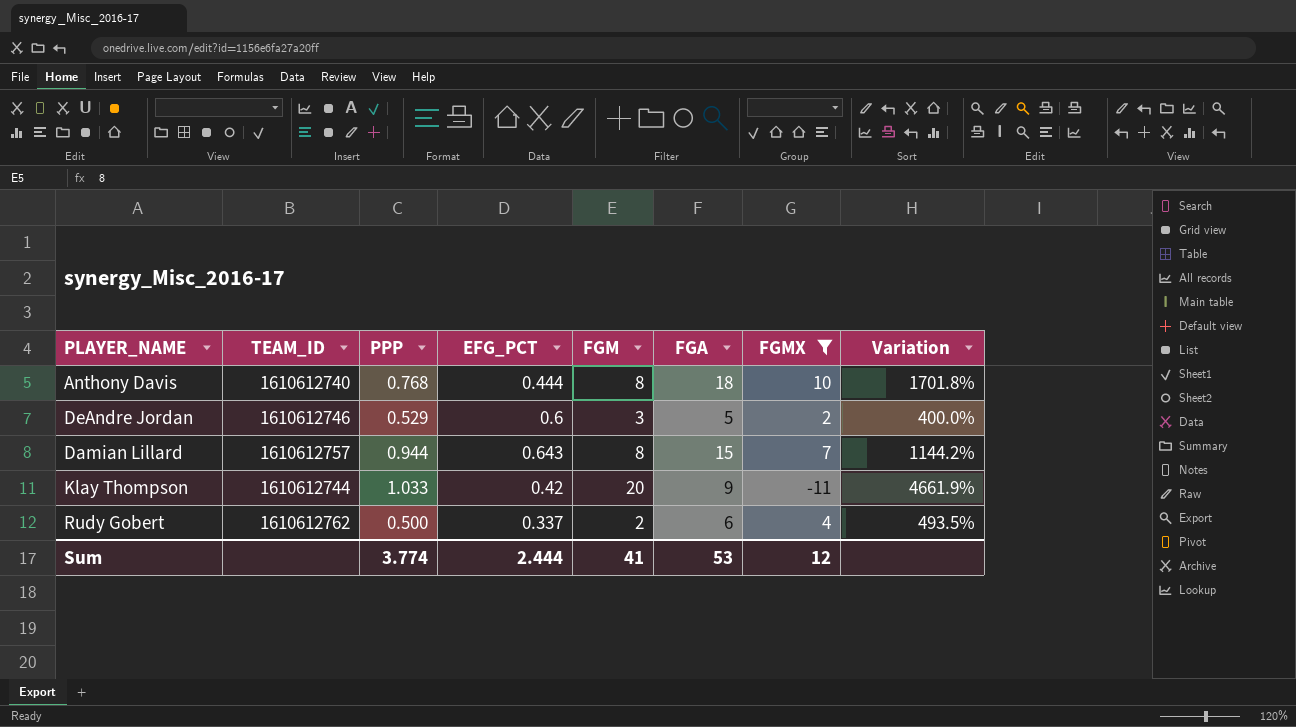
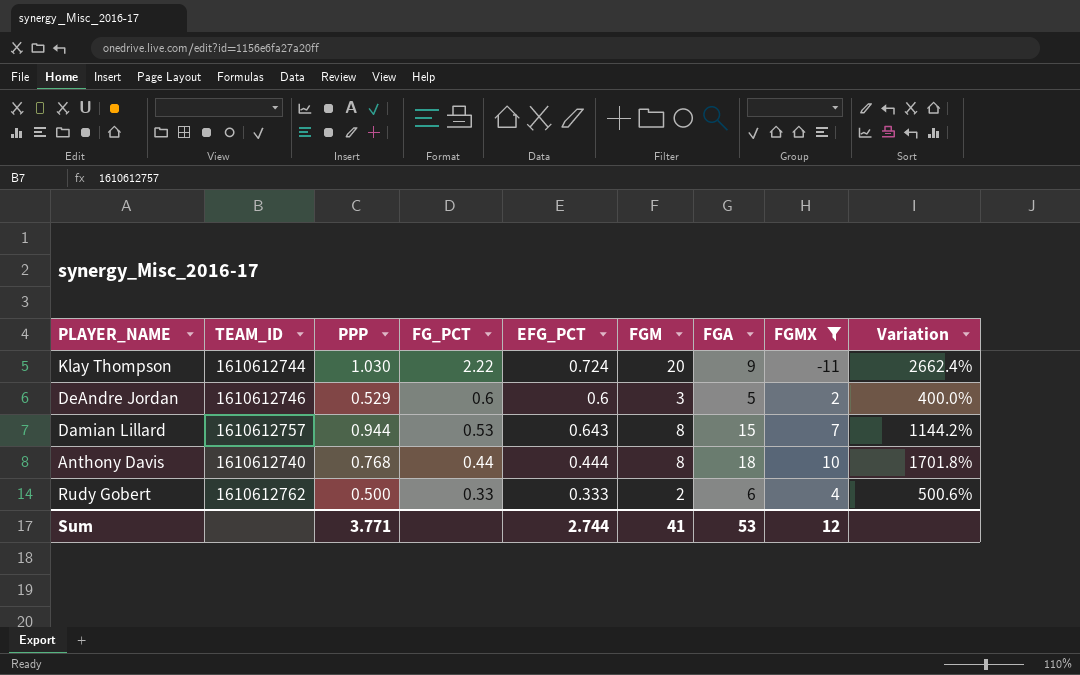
row order: none -> FG_PCT descending
column FG_PCT | formula: none -> [FGM] / [FGA]
Klay Thompson | PPP: 1.033 -> 1.030
Klay Thompson | EFG_PCT: 0.42 -> 0.724
Klay Thompson | Variation: 4661.9% -> 2662.4%
Rudy Gobert | EFG_PCT: 0.337 -> 0.333
Rudy Gobert | Variation: 493.5% -> 500.6%
Sum | PPP: 3.774 -> 3.771
Sum | EFG_PCT: 2.444 -> 2.744

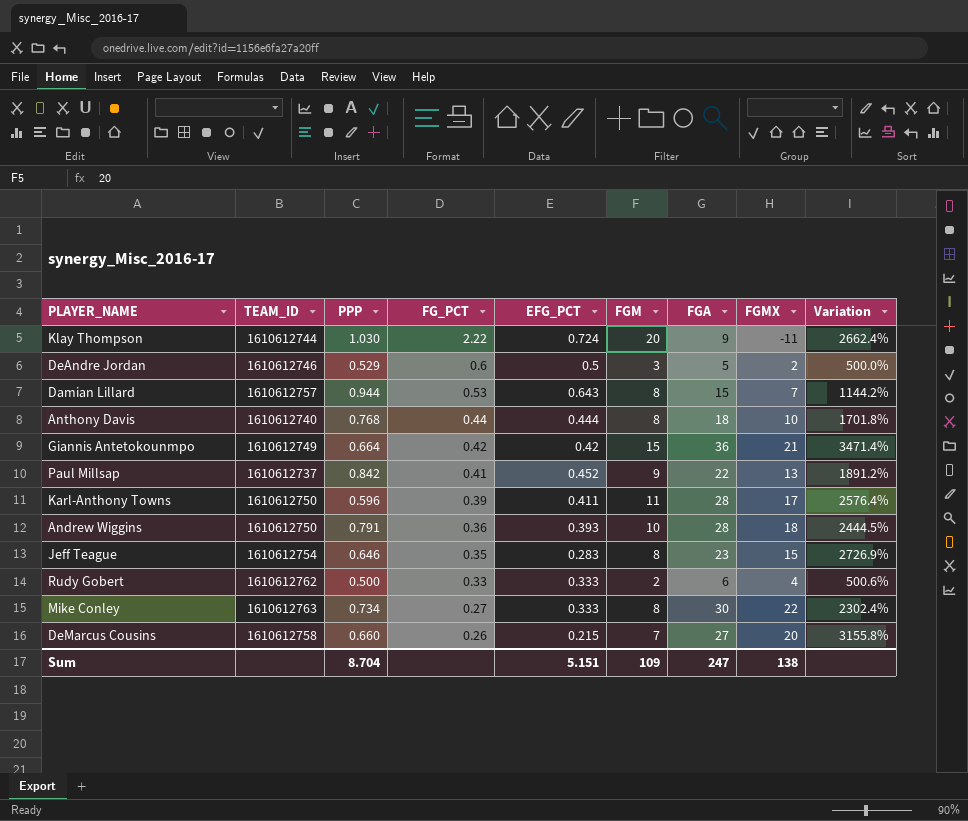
filter: FGMX <= 10 -> none
DeAndre Jordan | EFG_PCT: 0.6 -> 0.5
DeAndre Jordan | Variation: 400.0% -> 500.0%
Sum | PPP: 3.771 -> 8.704
Sum | EFG_PCT: 2.744 -> 5.151
Sum | FGM: 41 -> 109
Sum | FGA: 53 -> 247
Sum | FGMX: 12 -> 138

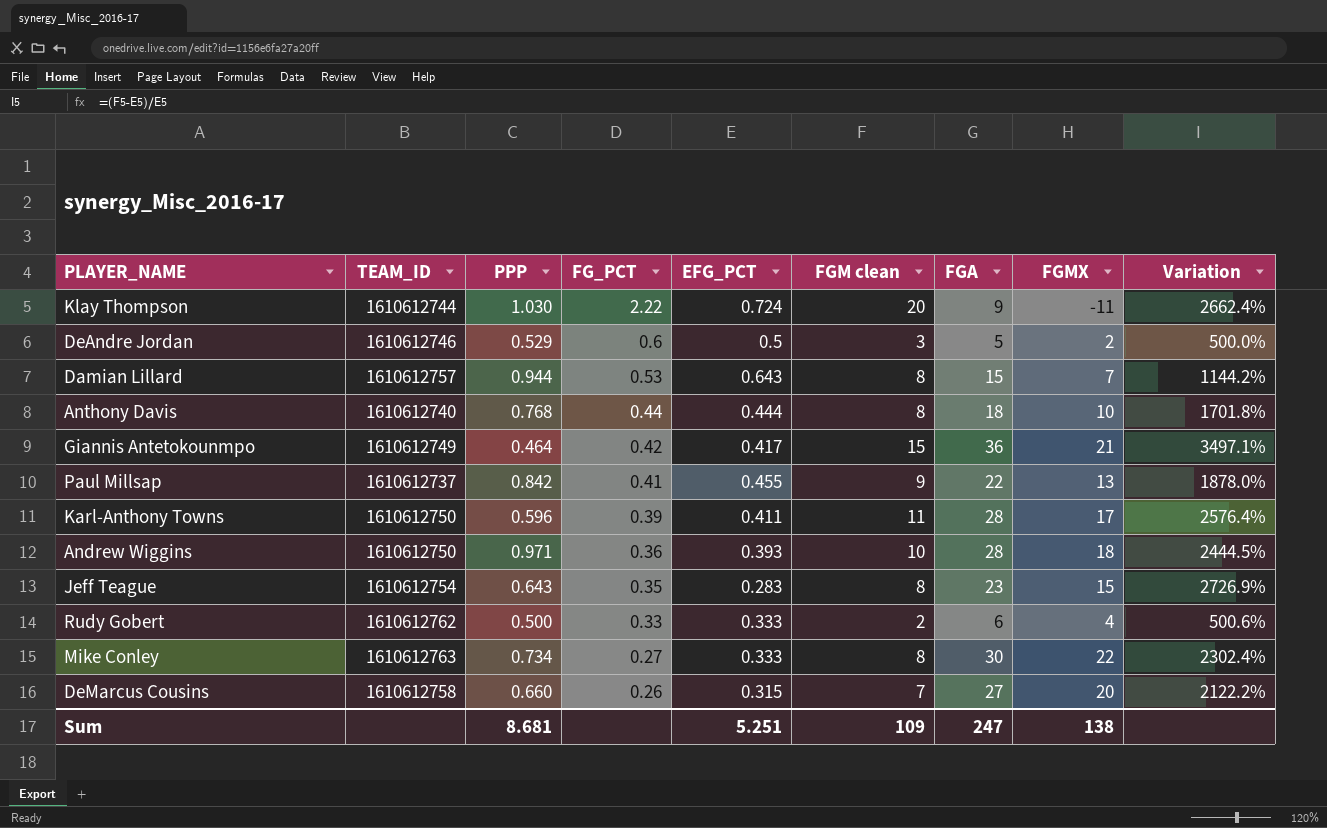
column name: FGM -> FGM clean
Giannis Antetokounmpo | PPP: 0.664 -> 0.464
Giannis Antetokounmpo | EFG_PCT: 0.42 -> 0.417
Giannis Antetokounmpo | Variation: 3471.4% -> 3497.1%
Paul Millsap | EFG_PCT: 0.452 -> 0.455
Paul Millsap | Variation: 1891.2% -> 1878.0%
Andrew Wiggins | PPP: 0.791 -> 0.971
Jeff Teague | PPP: 0.646 -> 0.643
DeMarcus Cousins | EFG_PCT: 0.215 -> 0.315
DeMarcus Cousins | Variation: 3155.8% -> 2122.2%
Sum | PPP: 8.704 -> 8.681
Sum | EFG_PCT: 5.151 -> 5.251

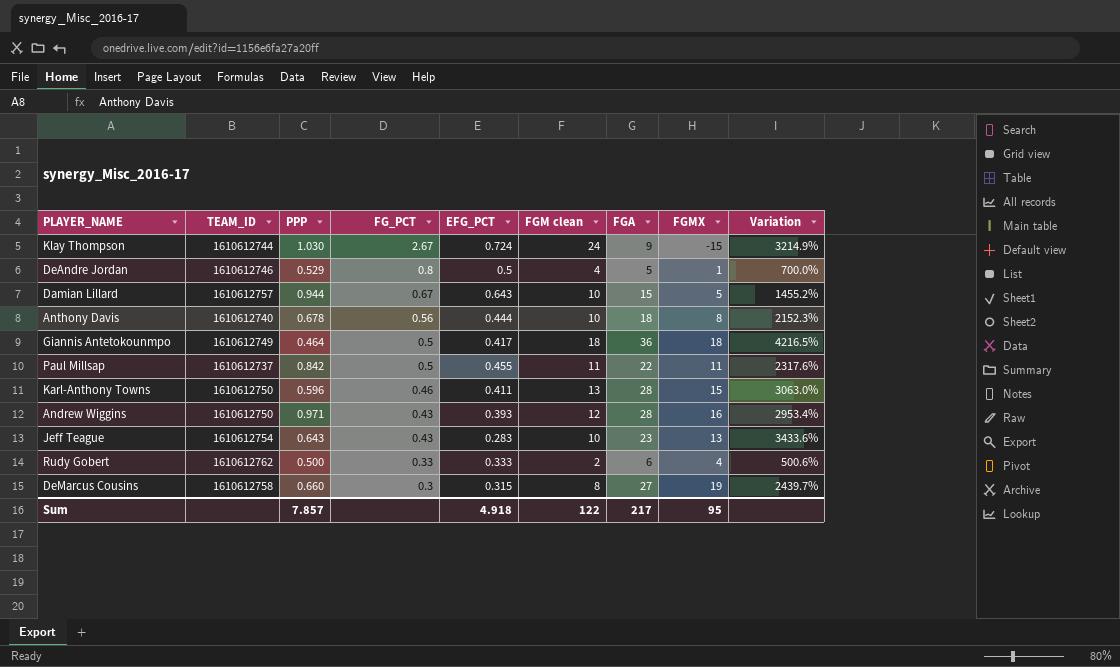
row Mike Conley: 1610612763 | 0.734 | 0.27 | 0.333 | 8 | 30 | 22 | 2302.4% -> none
Klay Thompson | FG_PCT: 2.22 -> 2.67
Klay Thompson | FGM clean: 20 -> 24
Klay Thompson | FGMX: -11 -> -15
Klay Thompson | Variation: 2662.4% -> 3214.9%
DeAndre Jordan | FG_PCT: 0.6 -> 0.8
DeAndre Jordan | FGM clean: 3 -> 4
DeAndre Jordan | FGMX: 2 -> 1
DeAndre Jordan | Variation: 500.0% -> 700.0%
Damian Lillard | FG_PCT: 0.53 -> 0.67
Damian Lillard | FGM clean: 8 -> 10
Damian Lillard | FGMX: 7 -> 5
Damian Lillard | Variation: 1144.2% -> 1455.2%
Anthony Davis | PPP: 0.768 -> 0.678
Anthony Davis | FG_PCT: 0.44 -> 0.56
Anthony Davis | FGM clean: 8 -> 10
Anthony Davis | FGMX: 10 -> 8
Anthony Davis | Variation: 1701.8% -> 2152.3%
Giannis Antetokounmpo | FG_PCT: 0.42 -> 0.5
Giannis Antetokounmpo | FGM clean: 15 -> 18
Giannis Antetokounmpo | FGMX: 21 -> 18
Giannis Antetokounmpo | Variation: 3497.1% -> 4216.5%
Paul Millsap | FG_PCT: 0.41 -> 0.5
Paul Millsap | FGM clean: 9 -> 11
Paul Millsap | FGMX: 13 -> 11
Paul Millsap | Variation: 1878.0% -> 2317.6%
Karl-Anthony Towns | FG_PCT: 0.39 -> 0.46
Karl-Anthony Towns | FGM clean: 11 -> 13
Karl-Anthony Towns | FGMX: 17 -> 15
Karl-Anthony Towns | Variation: 2576.4% -> 3063.0%
Andrew Wiggins | FG_PCT: 0.36 -> 0.43
Andrew Wiggins | FGM clean: 10 -> 12
Andrew Wiggins | FGMX: 18 -> 16
Andrew Wiggins | Variation: 2444.5% -> 2953.4%
Jeff Teague | FG_PCT: 0.35 -> 0.43
Jeff Teague | FGM clean: 8 -> 10
Jeff Teague | FGMX: 15 -> 13
Jeff Teague | Variation: 2726.9% -> 3433.6%
DeMarcus Cousins | FG_PCT: 0.26 -> 0.3
DeMarcus Cousins | FGM clean: 7 -> 8
DeMarcus Cousins | FGMX: 20 -> 19
DeMarcus Cousins | Variation: 2122.2% -> 2439.7%
Sum | PPP: 8.681 -> 7.857
Sum | EFG_PCT: 5.251 -> 4.918
Sum | FGM clean: 109 -> 122
Sum | FGA: 247 -> 217
Sum | FGMX: 138 -> 95

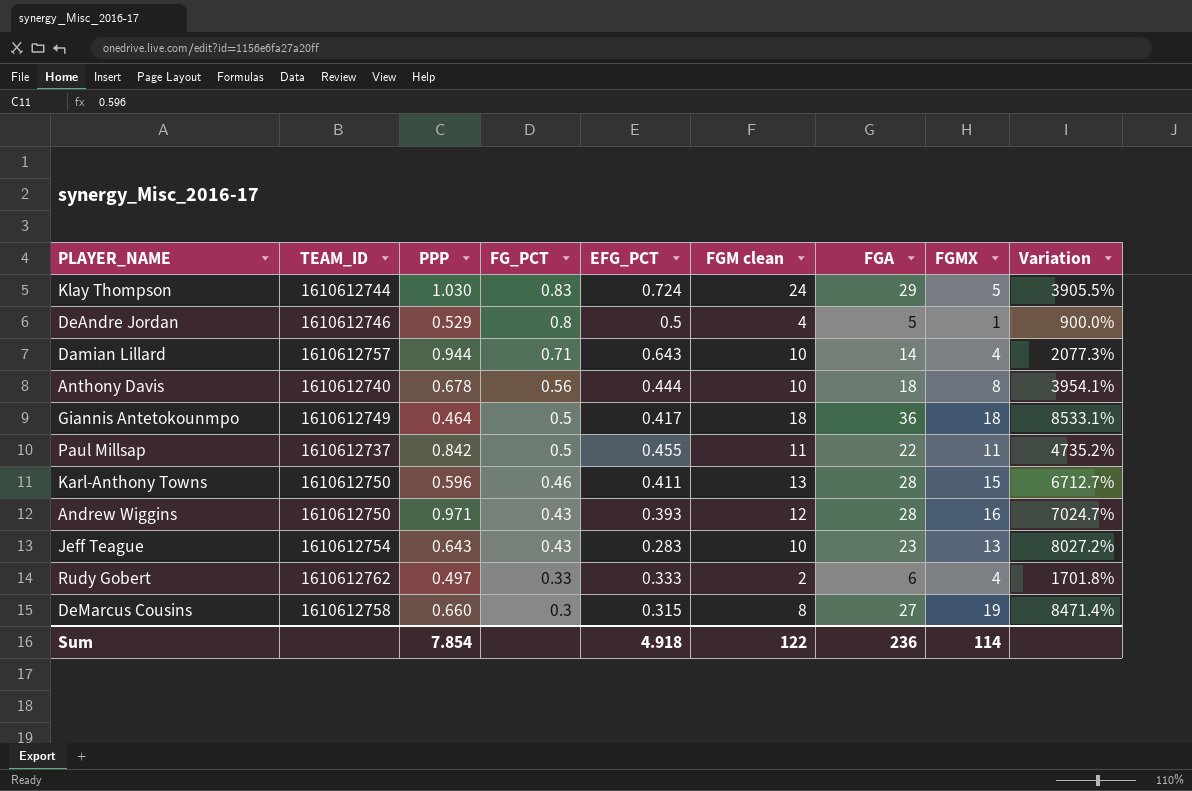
column Variation | formula: ([FGM clean] - [EFG_PCT]) / [EFG_PCT] -> ([FGA] - [EFG_PCT]) / [EFG_PCT]
Klay Thompson | FG_PCT: 2.67 -> 0.83
Klay Thompson | FGA: 9 -> 29
Klay Thompson | FGMX: -15 -> 5
Damian Lillard | FG_PCT: 0.67 -> 0.71
Damian Lillard | FGA: 15 -> 14
Damian Lillard | FGMX: 5 -> 4
Rudy Gobert | PPP: 0.500 -> 0.497
Sum | PPP: 7.857 -> 7.854
Sum | FGA: 217 -> 236
Sum | FGMX: 95 -> 114

